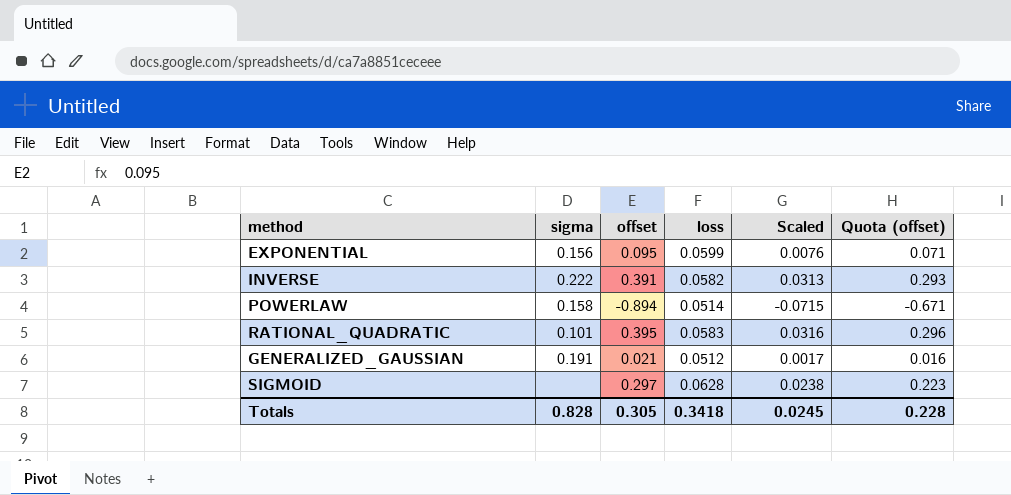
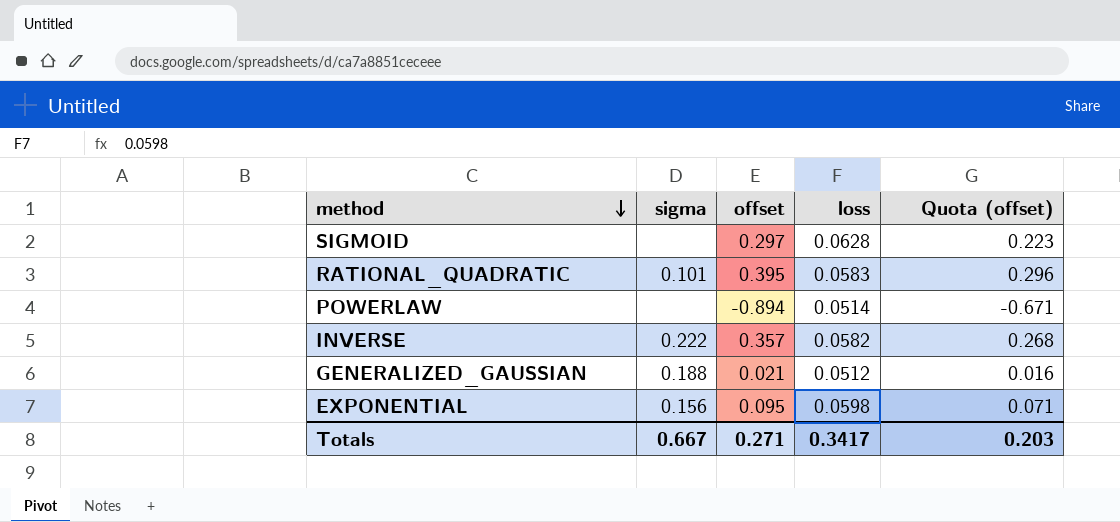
row order: none -> method descending
column Scaled | formula: [offset] * 0.08 -> none
POWERLAW | sigma: 0.158 -> none
INVERSE | offset: 0.391 -> 0.357
INVERSE | Quota (offset): 0.293 -> 0.268
GENERALIZED_GAUSSIAN | sigma: 0.191 -> 0.188
EXPONENTIAL | loss: 0.0599 -> 0.0598
Totals | sigma: 0.828 -> 0.667
Totals | offset: 0.305 -> 0.271
Totals | loss: 0.3418 -> 0.3417
Totals | Quota (offset): 0.228 -> 0.203

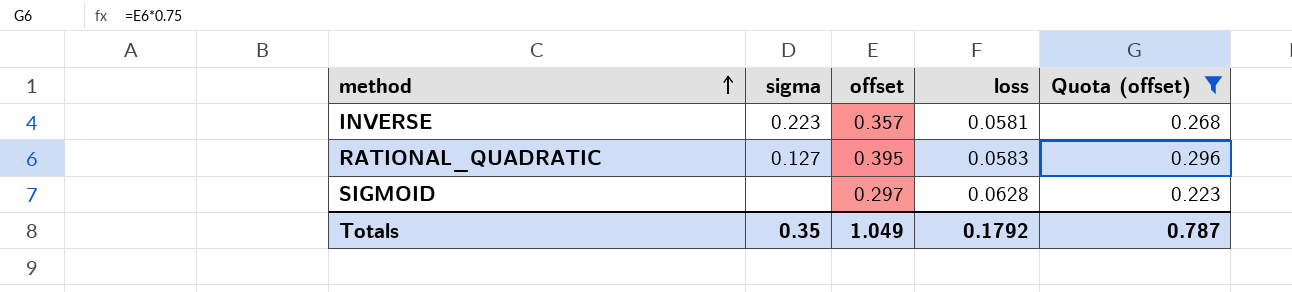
filter: none -> Quota (offset) >= 0.223
row order: method descending -> method ascending
INVERSE | sigma: 0.222 -> 0.223
INVERSE | loss: 0.0582 -> 0.0581
RATIONAL_QUADRATIC | sigma: 0.101 -> 0.127
Totals | sigma: 0.667 -> 0.35
Totals | offset: 0.271 -> 1.049
Totals | loss: 0.3417 -> 0.1792
Totals | Quota (offset): 0.203 -> 0.787

